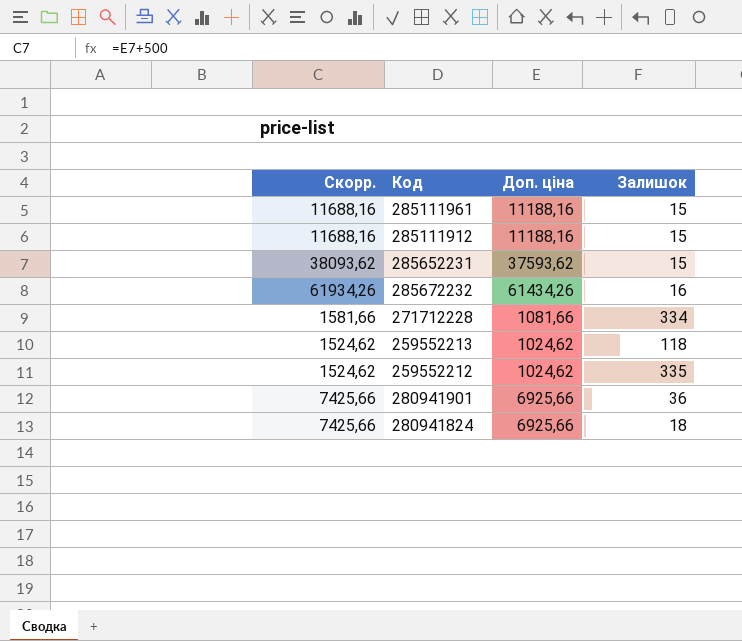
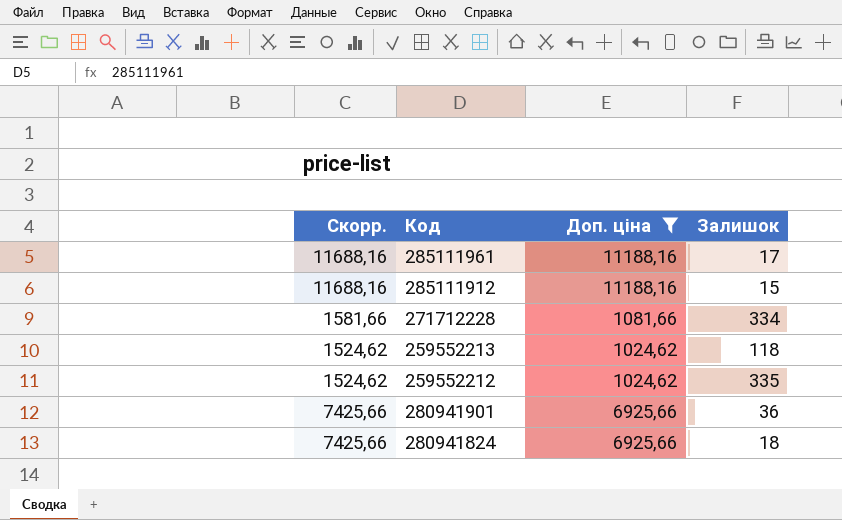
filter: none -> Доп. ціна <= 11188,16
285111961 | Залишок: 15 -> 17

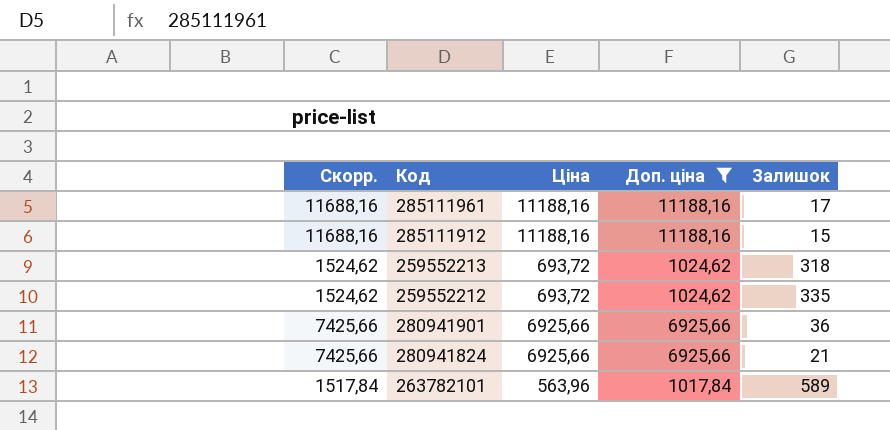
column Ціна | position: none -> 3
row 271712228: 1581,66 | 1081,66 | 334 -> none
259552213 | Залишок: 118 -> 318
280941824 | Залишок: 18 -> 21
row 263782101: none -> 1517,84 | 563,96 | 1017,84 | 589

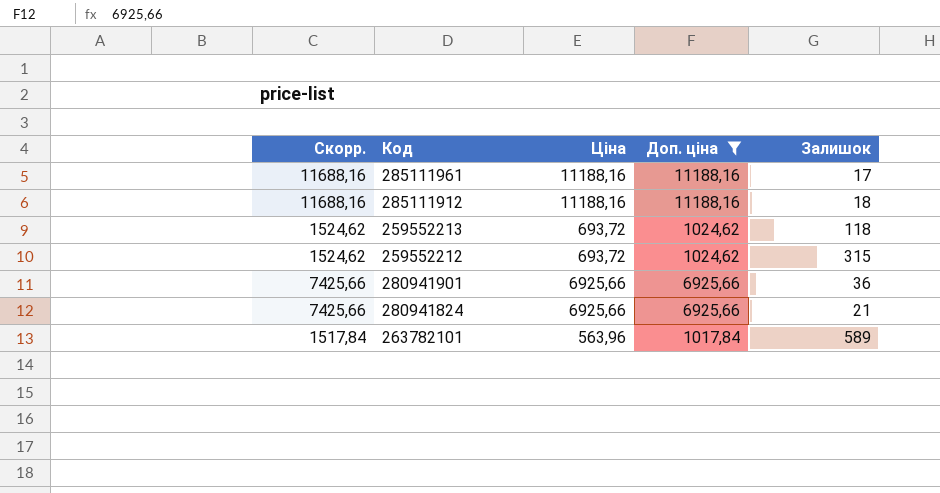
285111912 | Залишок: 15 -> 18
259552213 | Залишок: 318 -> 118
259552212 | Залишок: 335 -> 315

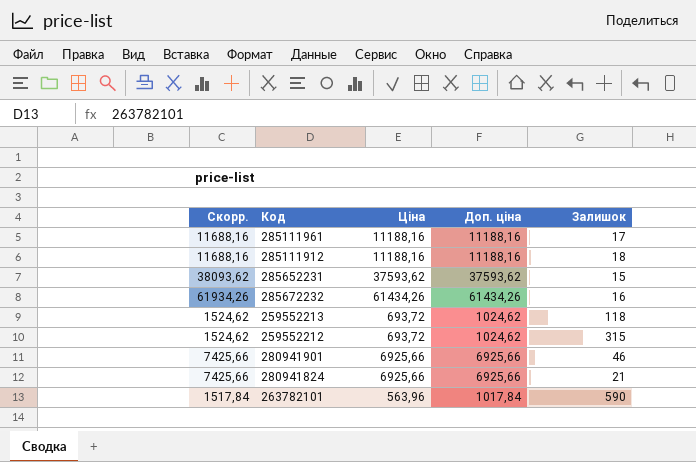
filter: Доп. ціна <= 11188,16 -> none
280941901 | Залишок: 36 -> 46
263782101 | Залишок: 589 -> 590

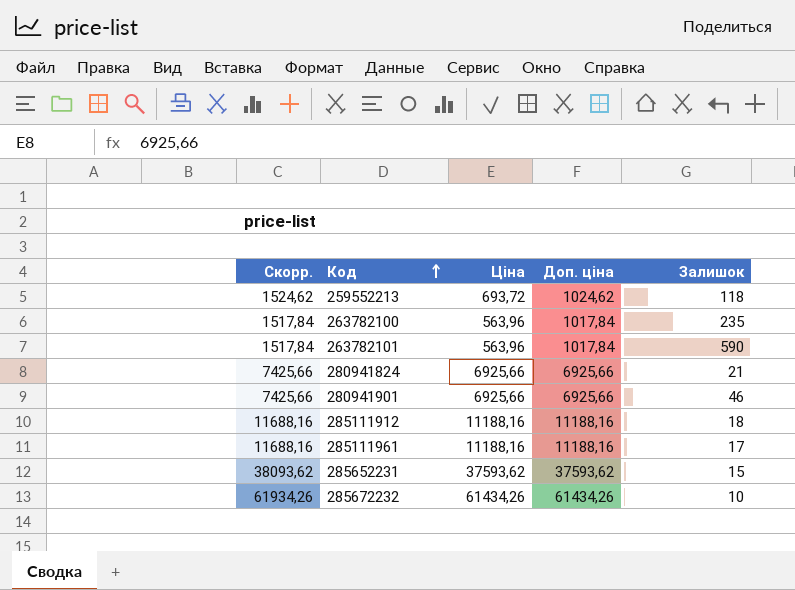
row order: none -> Код ascending
row 259552212: 1524,62 | 693,72 | 1024,62 | 315 -> none
row 263782100: none -> 1517,84 | 563,96 | 1017,84 | 235
285672232 | Залишок: 16 -> 10

